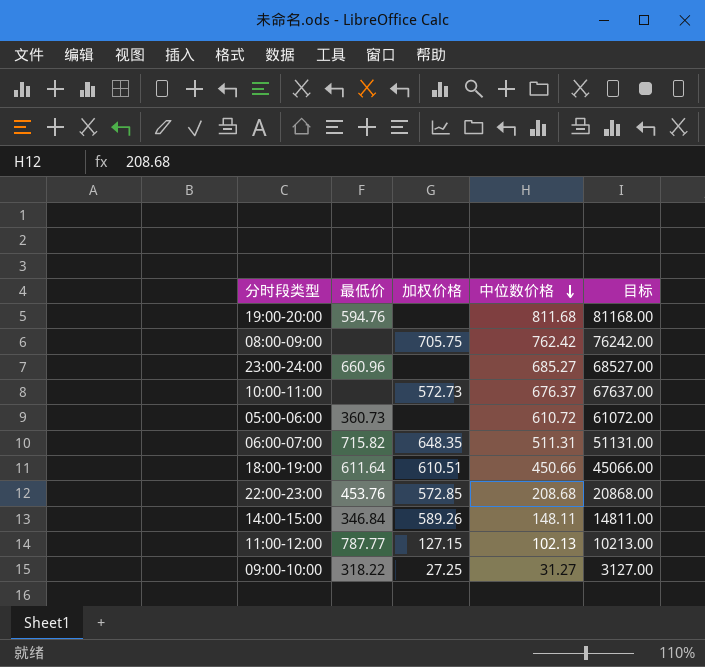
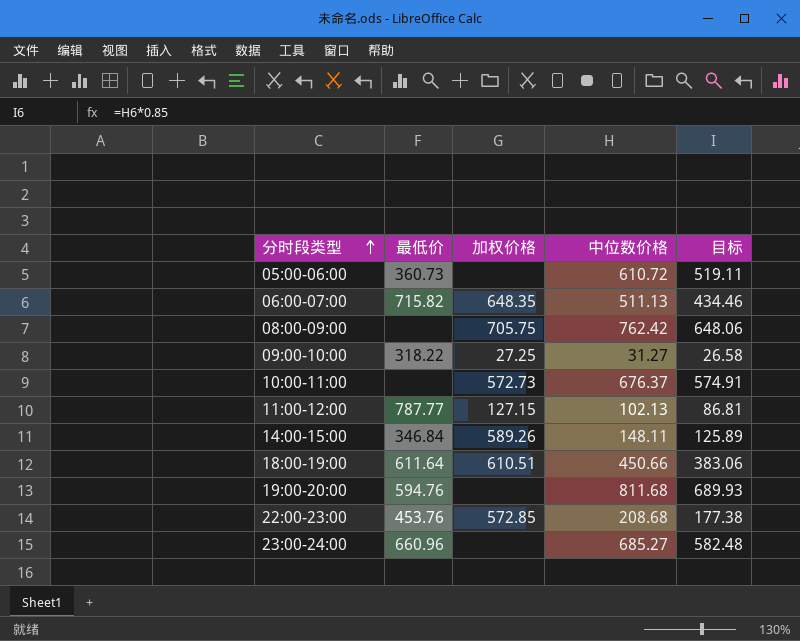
row order: 中位数价格 descending -> 分时段类型 ascending
column 目标 | formula: [中位数价格] * 100 -> [中位数价格] * 0.85
06:00-07:00 | 中位数价格: 511.31 -> 511.13

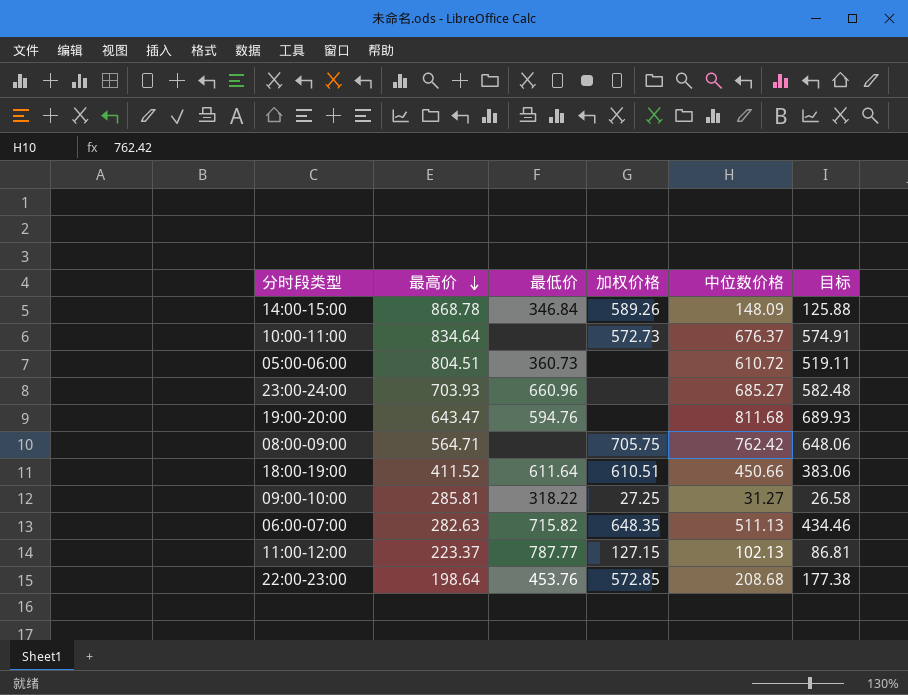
row order: 分时段类型 ascending -> 最高价 descending
column 最高价 | position: none -> 2
14:00-15:00 | 中位数价格: 148.11 -> 148.09
14:00-15:00 | 目标: 125.89 -> 125.88

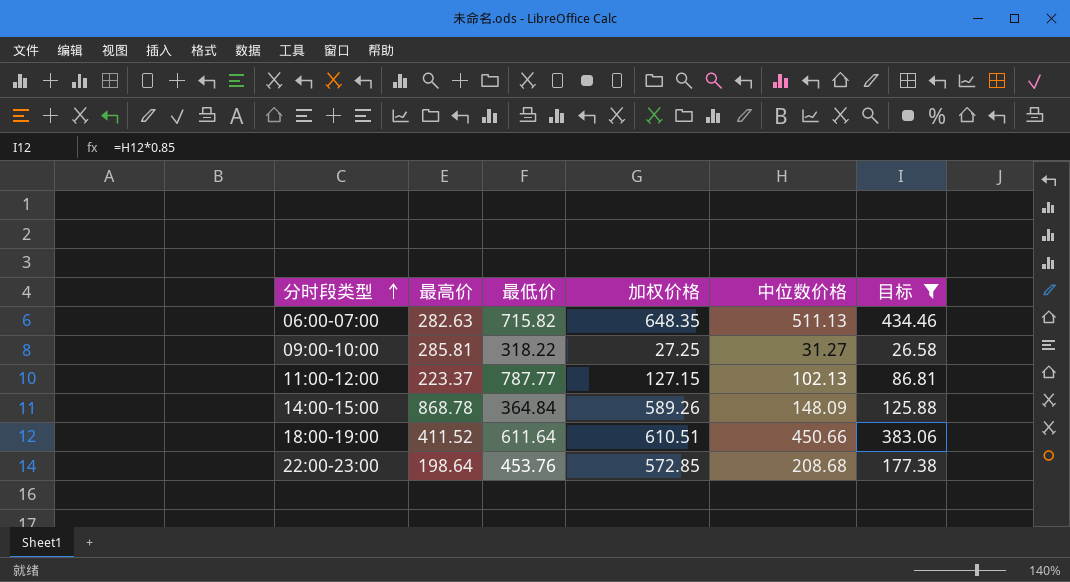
filter: none -> 目标 <= 434.46
row order: 最高价 descending -> 分时段类型 ascending
14:00-15:00 | 最低价: 346.84 -> 364.84

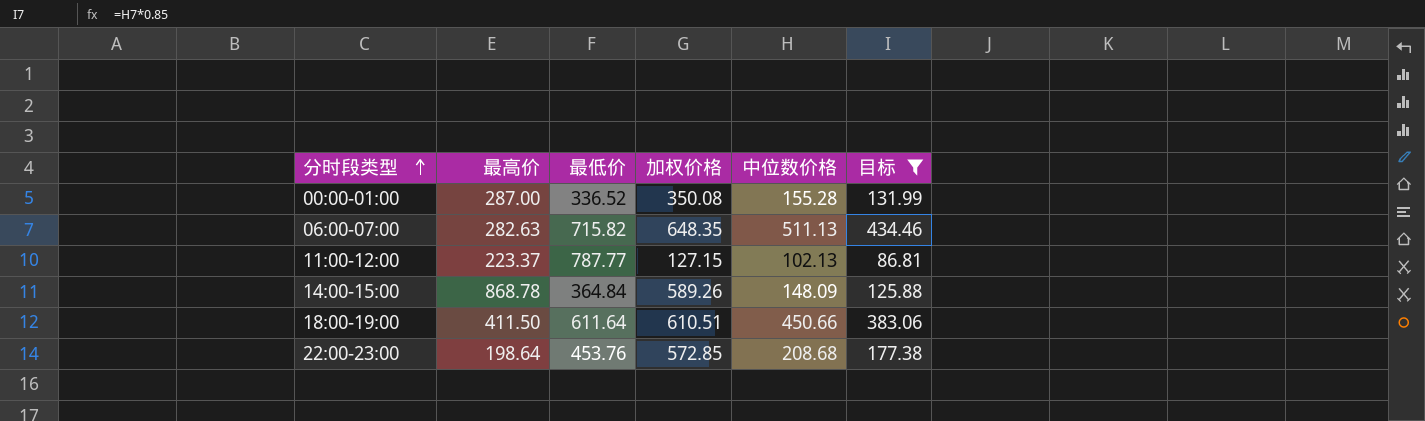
row 09:00-10:00: 285.81 | 318.22 | 27.25 | 31.27 | 26.58 -> none
row 00:00-01:00: none -> 287.00 | 336.52 | 350.08 | 155.28 | 131.99
18:00-19:00 | 最高价: 411.52 -> 411.50

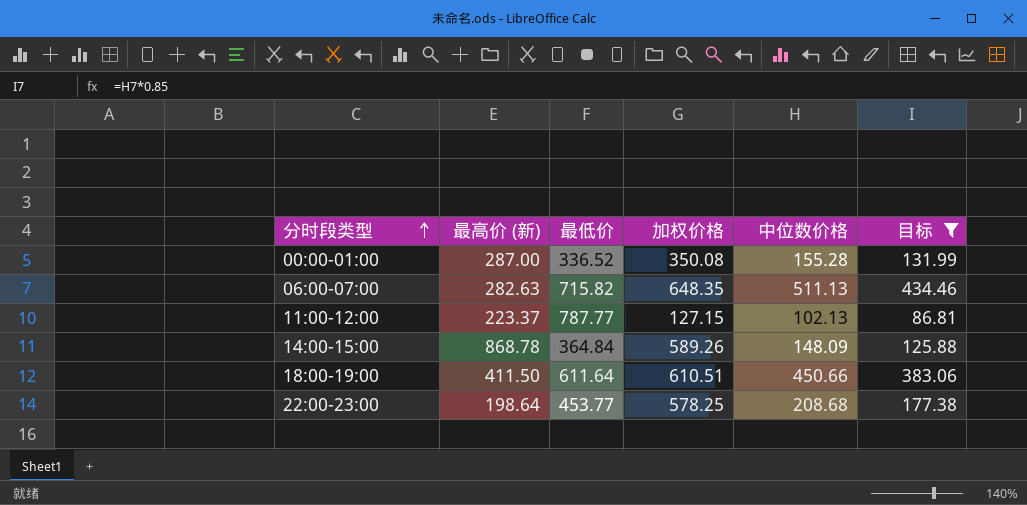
column name: 最高价 -> 最高价 (新)
22:00-23:00 | 最低价: 453.76 -> 453.77
22:00-23:00 | 加权价格: 572.85 -> 578.25

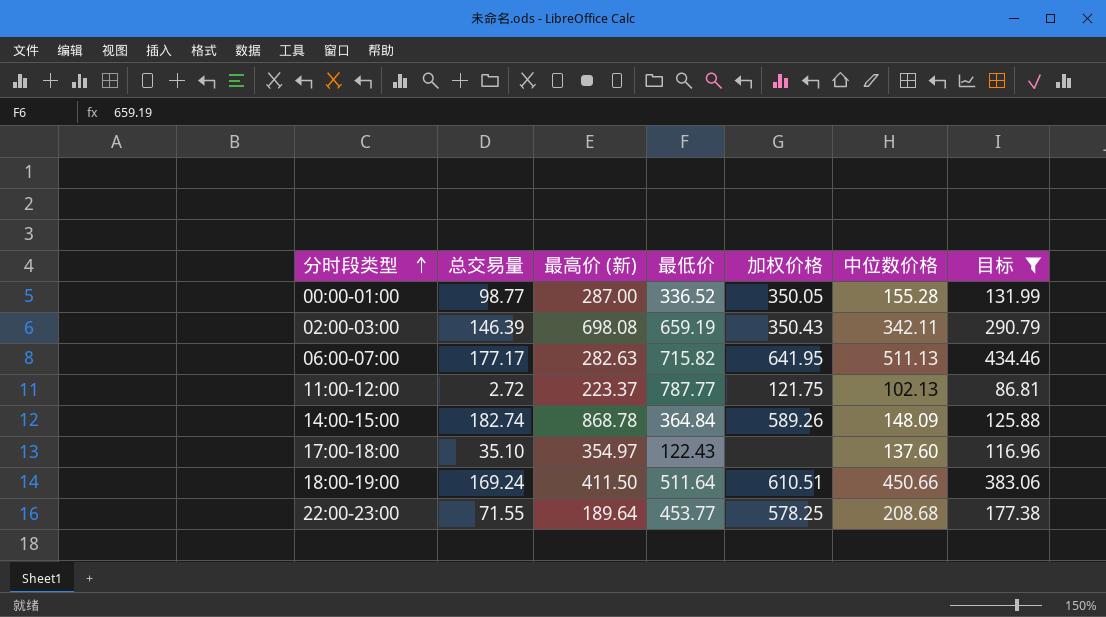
column 总交易量 | position: none -> 2
00:00-01:00 | 加权价格: 350.08 -> 350.05
row 02:00-03:00: none -> 146.39 | 698.08 | 659.19 | 350.43 | 342.11 | 290.79
06:00-07:00 | 加权价格: 648.35 -> 641.95
11:00-12:00 | 加权价格: 127.15 -> 121.75
row 17:00-18:00: none -> 35.10 | 354.97 | 122.43 | none | 137.60 | 116.96
18:00-19:00 | 最低价: 611.64 -> 511.64
22:00-23:00 | 最高价 (新): 198.64 -> 189.64

